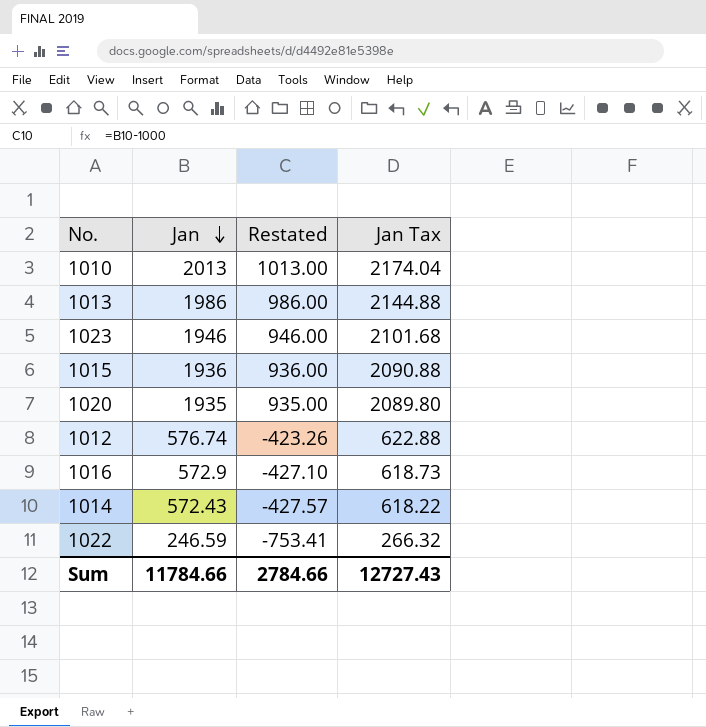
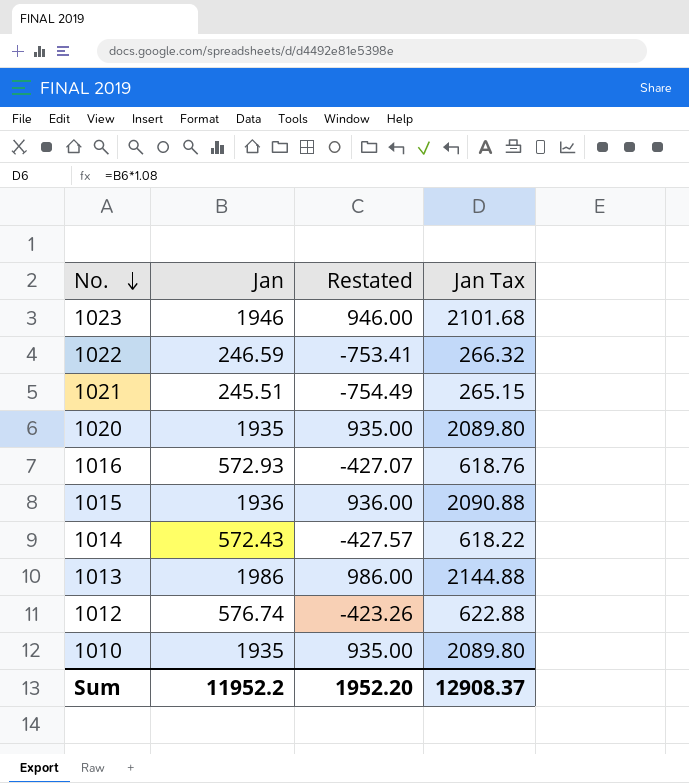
row order: Jan descending -> No. descending
row 1021: none -> 245.51 | -754.49 | 265.15
1016 | Jan: 572.9 -> 572.93
1016 | Restated: -427.10 -> -427.07
1016 | Jan Tax: 618.73 -> 618.76
1010 | Jan: 2013 -> 1935
1010 | Restated: 1013.00 -> 935.00
1010 | Jan Tax: 2174.04 -> 2089.80
Sum | Jan: 11784.66 -> 11952.2
Sum | Restated: 2784.66 -> 1952.20
Sum | Jan Tax: 12727.43 -> 12908.37

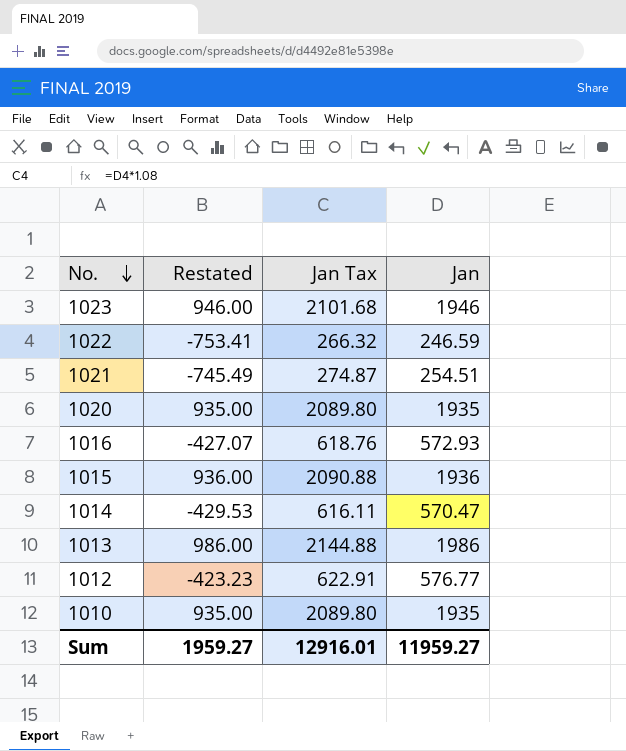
column Jan | position: 2 -> 4
1021 | Restated: -754.49 -> -745.49
1021 | Jan Tax: 265.15 -> 274.87
1021 | Jan: 245.51 -> 254.51
1014 | Restated: -427.57 -> -429.53
1014 | Jan Tax: 618.22 -> 616.11
1014 | Jan: 572.43 -> 570.47
1012 | Restated: -423.26 -> -423.23
1012 | Jan Tax: 622.88 -> 622.91
1012 | Jan: 576.74 -> 576.77
Sum | Restated: 1952.20 -> 1959.27
Sum | Jan Tax: 12908.37 -> 12916.01
Sum | Jan: 11952.2 -> 11959.27

